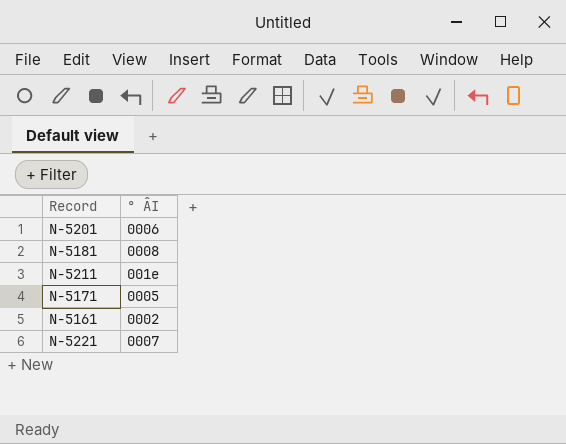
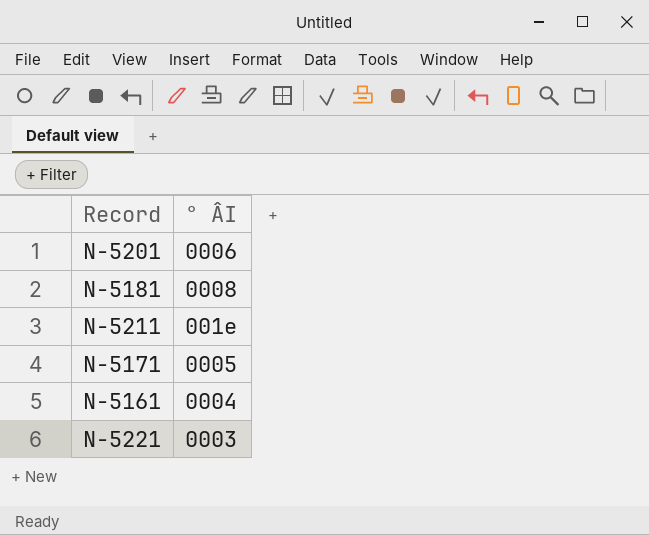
N-5161 | ° ÂI: 0002 -> 0004
N-5221 | ° ÂI: 0007 -> 0003

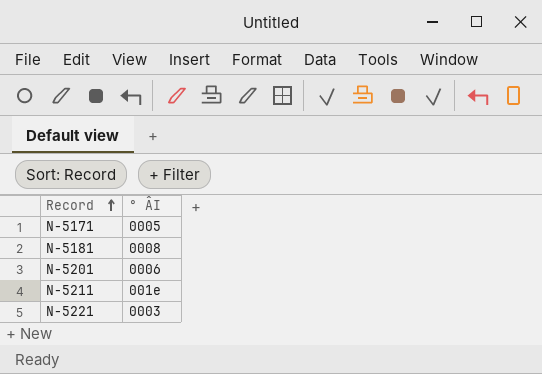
row order: none -> Record ascending
row N-5161: 0004 -> none

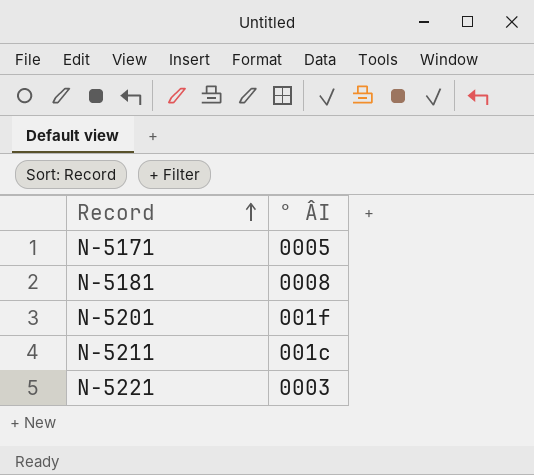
N-5201 | ° ÂI: 0006 -> 001f
N-5211 | ° ÂI: 001e -> 001c

